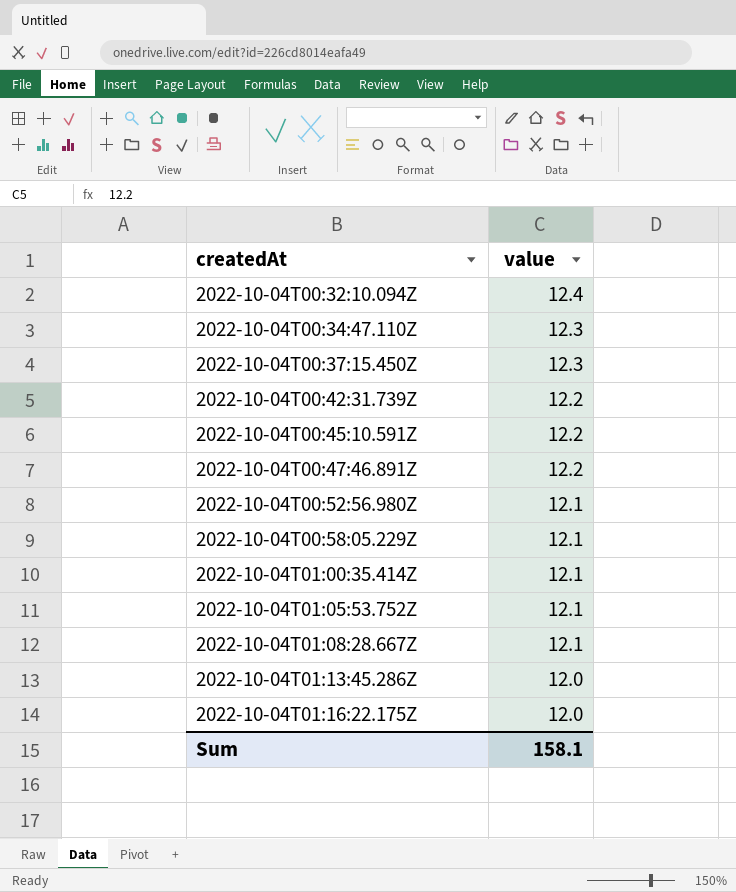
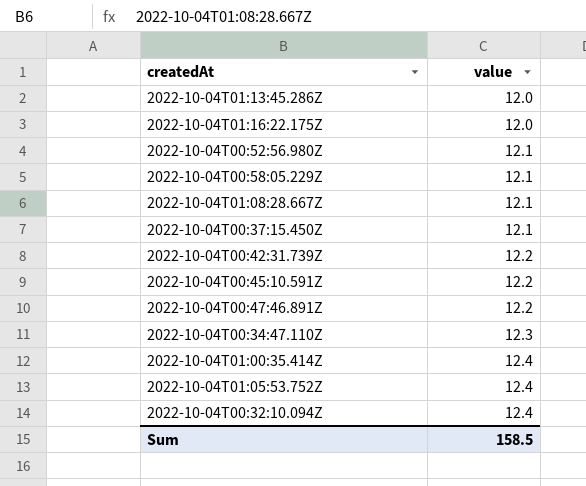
row order: createdAt ascending -> value ascending
2022-10-04T00:37:15.450Z | value: 12.3 -> 12.1
2022-10-04T01:00:35.414Z | value: 12.1 -> 12.4
2022-10-04T01:05:53.752Z | value: 12.1 -> 12.4
Sum | value: 158.1 -> 158.5

